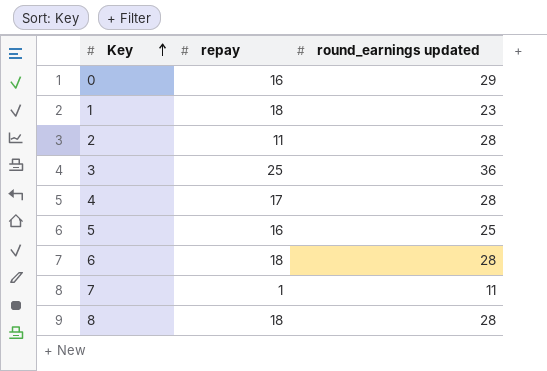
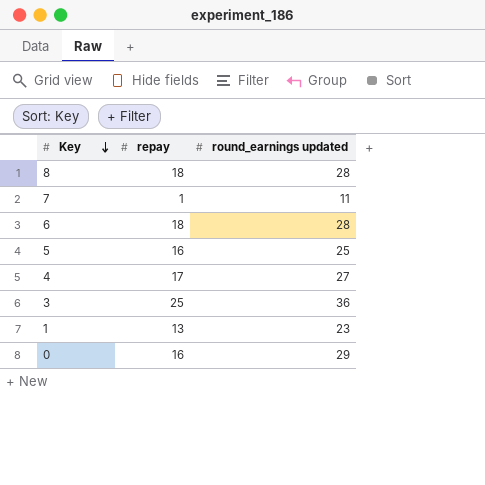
row order: Key ascending -> Key descending
row 2: 11 | 28 -> none
4 | round_earnings updated: 28 -> 27
1 | repay: 18 -> 13

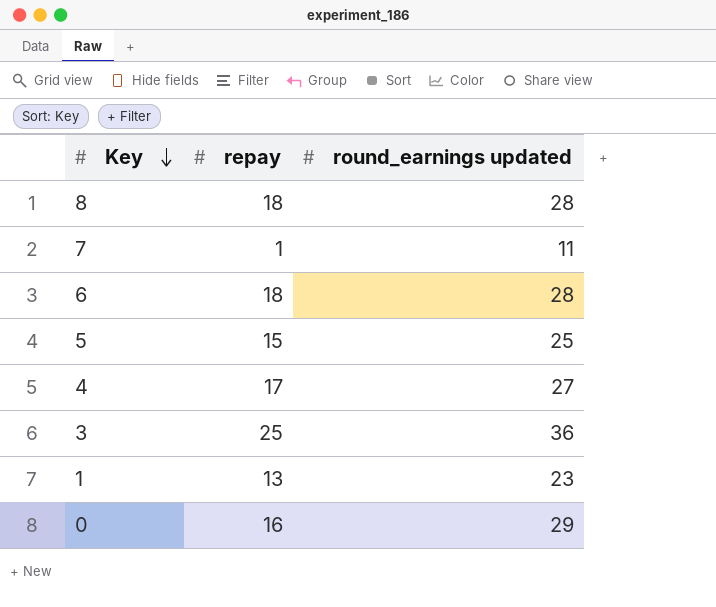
5 | repay: 16 -> 15

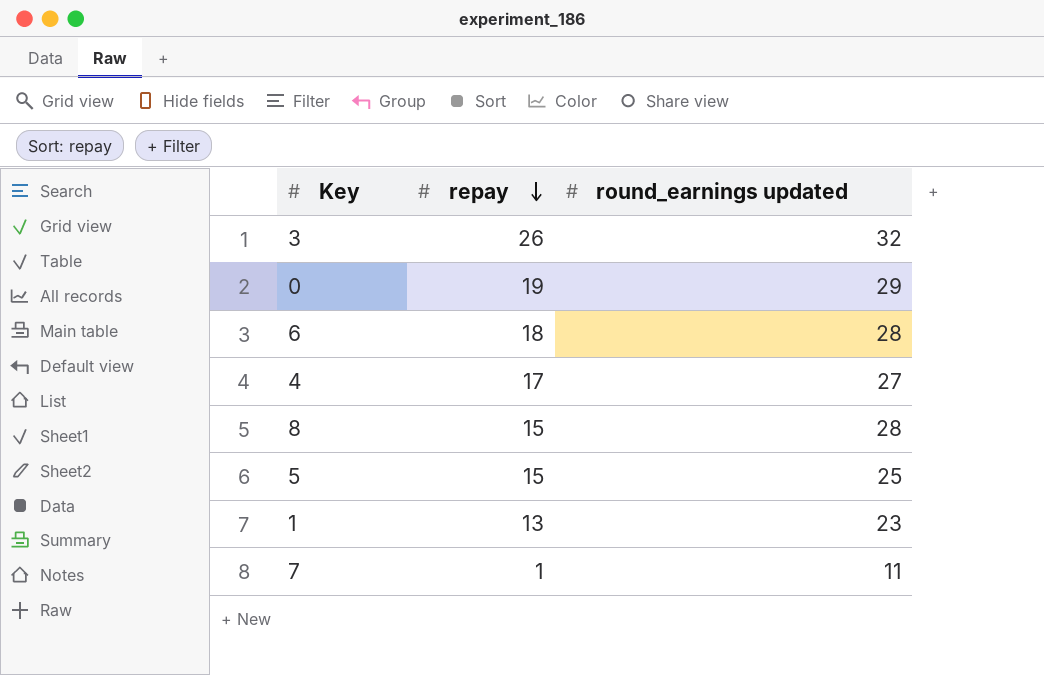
row order: Key descending -> repay descending
3 | repay: 25 -> 26
3 | round_earnings updated: 36 -> 32
0 | repay: 16 -> 19
8 | repay: 18 -> 15

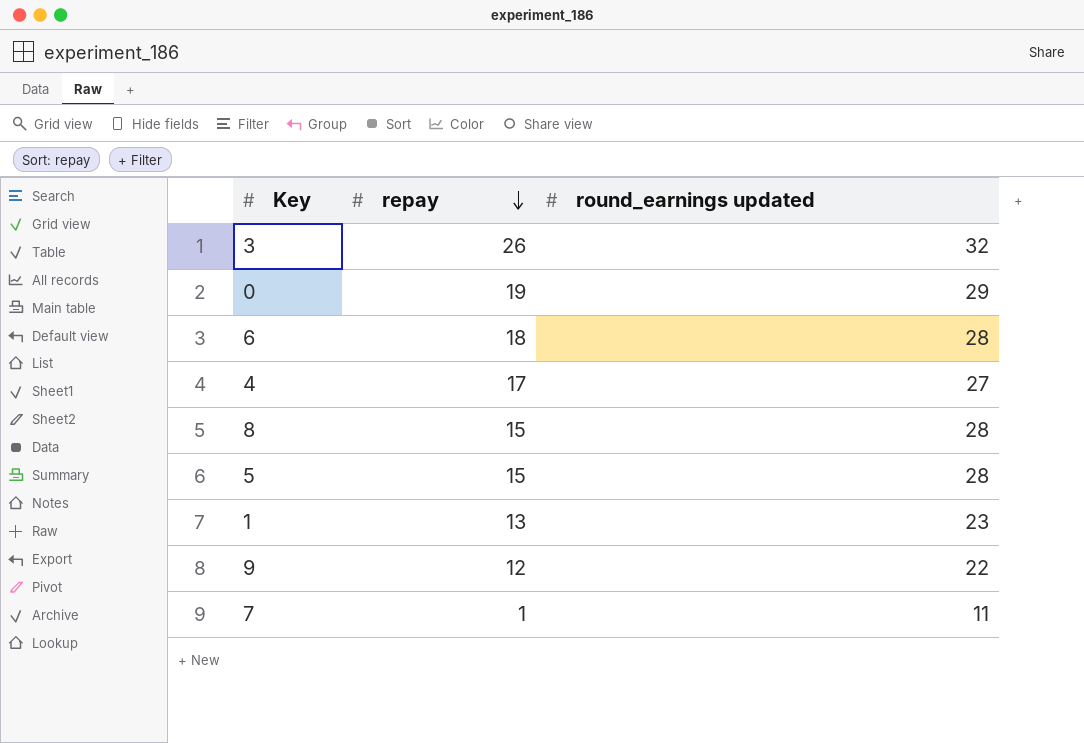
5 | round_earnings updated: 25 -> 28
row 9: none -> 12 | 22

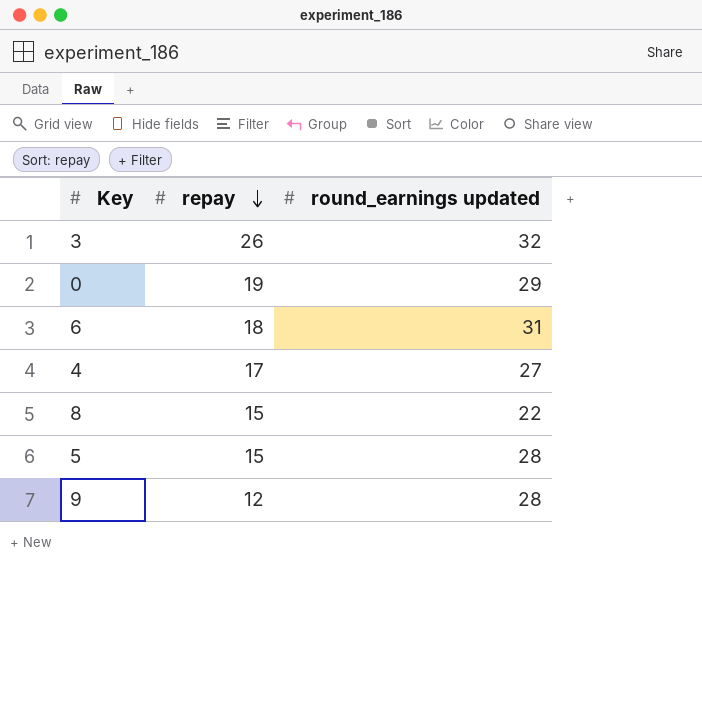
row 1: 13 | 23 -> none
row 7: 1 | 11 -> none
6 | round_earnings updated: 28 -> 31
8 | round_earnings updated: 28 -> 22
9 | round_earnings updated: 22 -> 28

